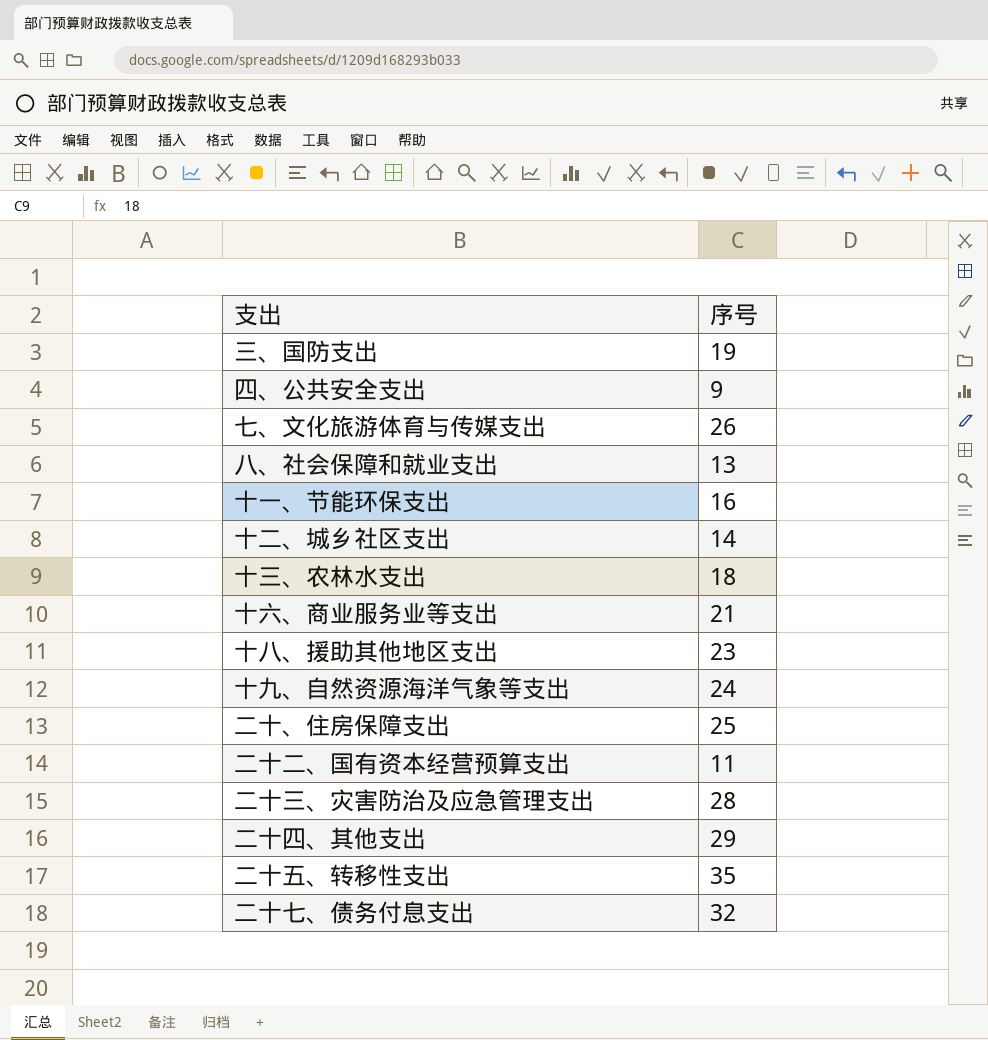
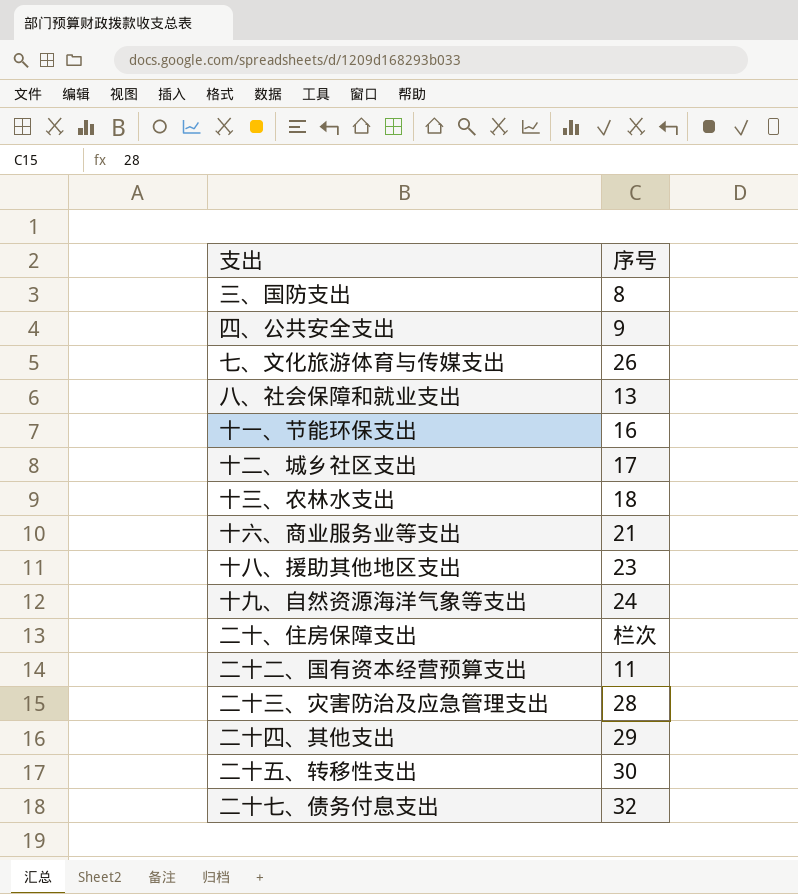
三、国防支出 | 序号: 19 -> 8
十二、城乡社区支出 | 序号: 14 -> 17
二十、住房保障支出 | 序号: 25 -> 栏次
二十五、转移性支出 | 序号: 35 -> 30

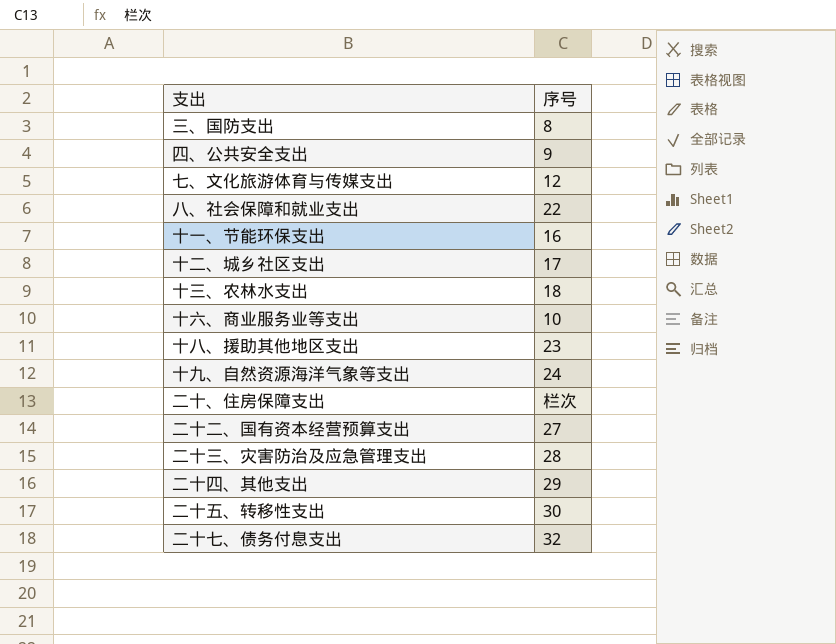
七、文化旅游体育与传媒支出 | 序号: 26 -> 12
八、社会保障和就业支出 | 序号: 13 -> 22
十六、商业服务业等支出 | 序号: 21 -> 10
二十二、国有资本经营预算支出 | 序号: 11 -> 27

